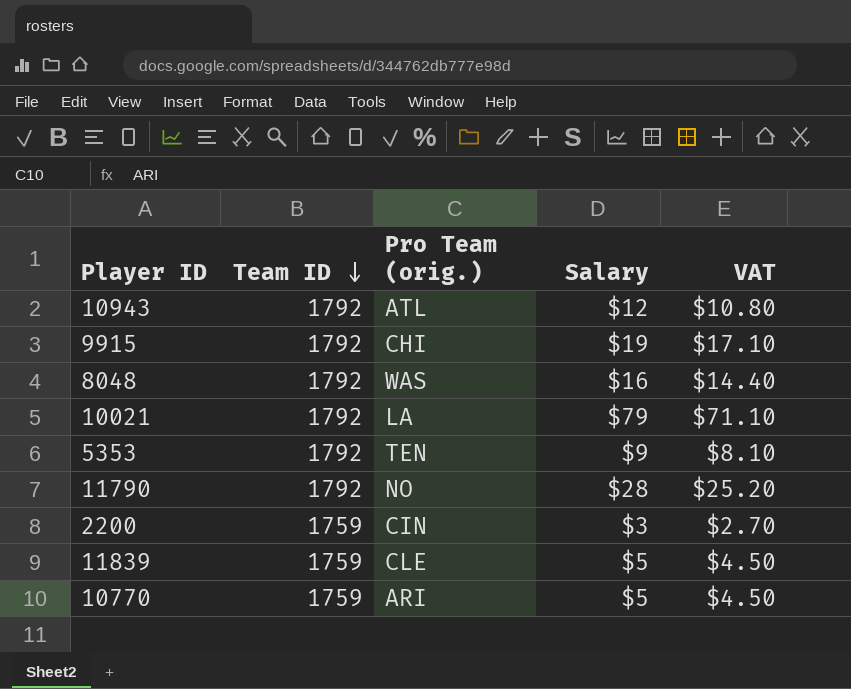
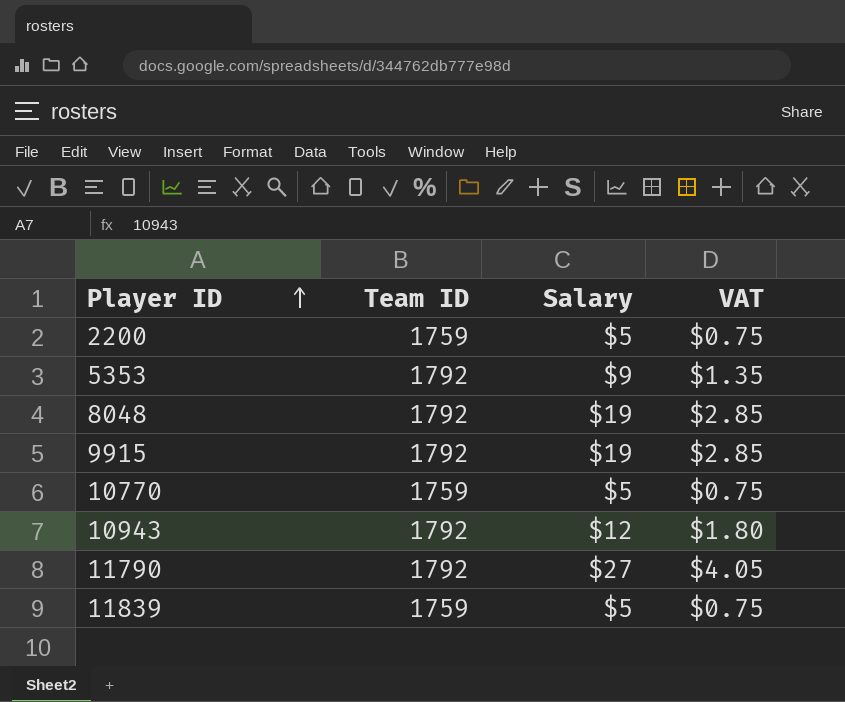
row order: Team ID descending -> Player ID ascending
column Pro Team (orig.) | position: 3 -> none
column VAT | formula: [Salary] * 0.9 -> [Salary] * 0.15
row 10021: 1792 | LA | $79 | $71.10 -> none
2200 | Salary: $3 -> $5
8048 | Salary: $16 -> $19
11790 | Salary: $28 -> $27

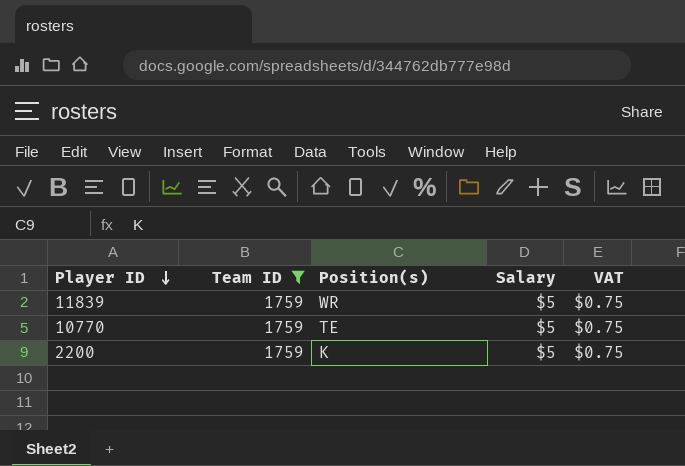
filter: none -> Team ID = 1759
row order: Player ID ascending -> Player ID descending
column Position(s) | position: none -> 3

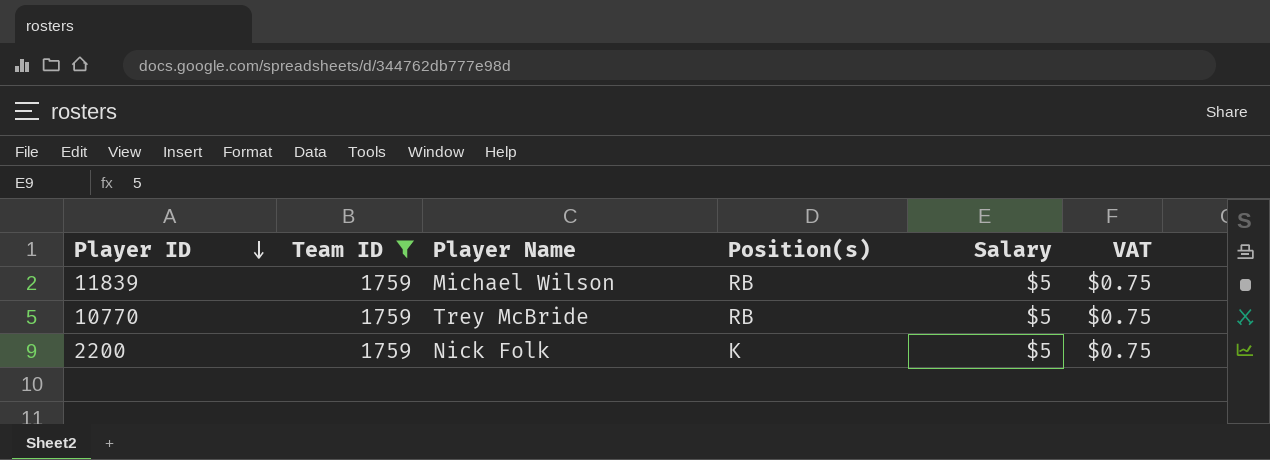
column Player Name | position: none -> 3
11839 | Position(s): WR -> RB
10770 | Position(s): TE -> RB

